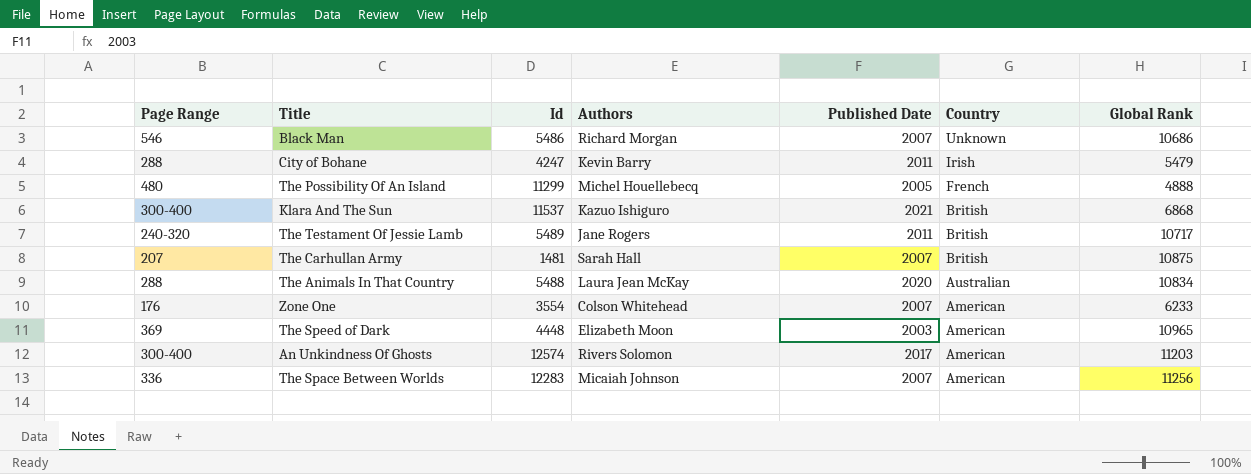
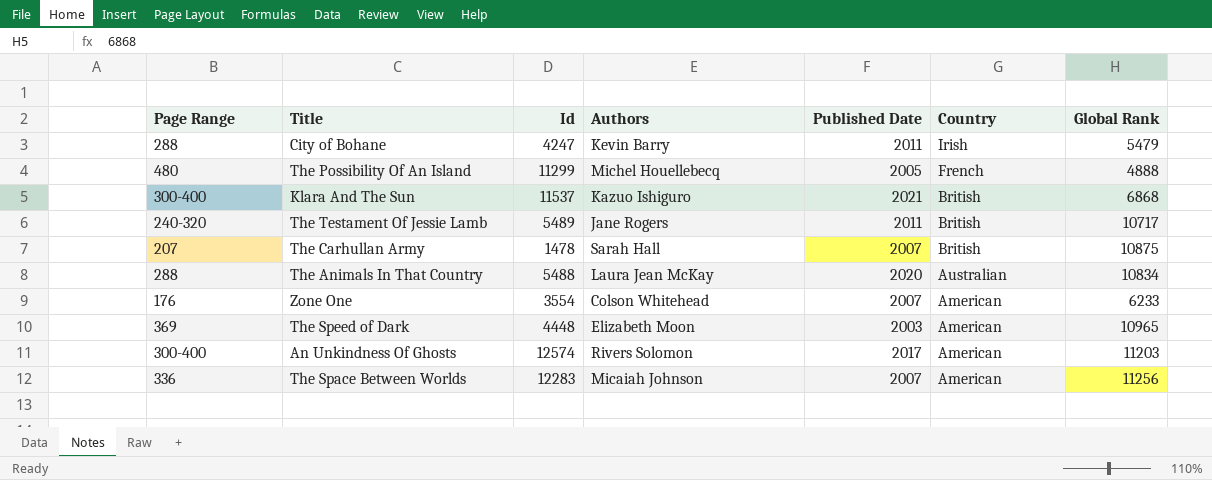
row Black Man: 546 | 5486 | Richard Morgan | 2007 | Unknown | 10686 -> none
The Carhullan Army | Id: 1481 -> 1478

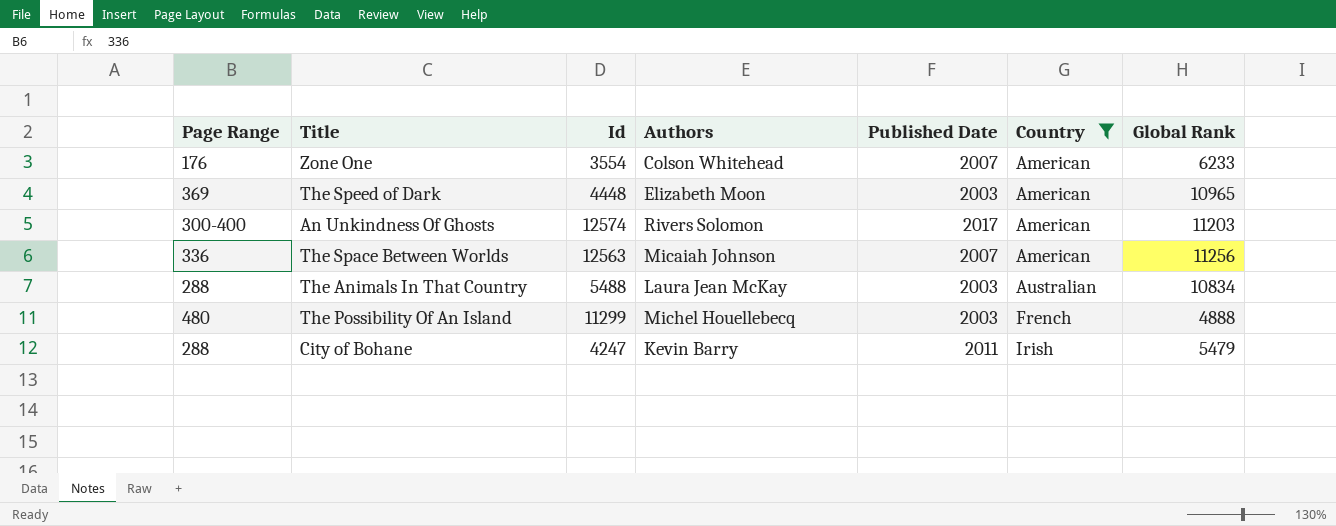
filter: none -> Country != British
row order: Country descending -> Country ascending
The Space Between Worlds | Id: 12283 -> 12563
The Animals In That Country | Published Date: 2020 -> 2003
The Possibility Of An Island | Published Date: 2005 -> 2003

